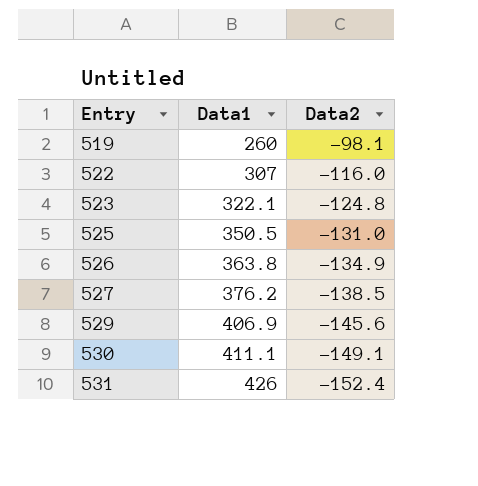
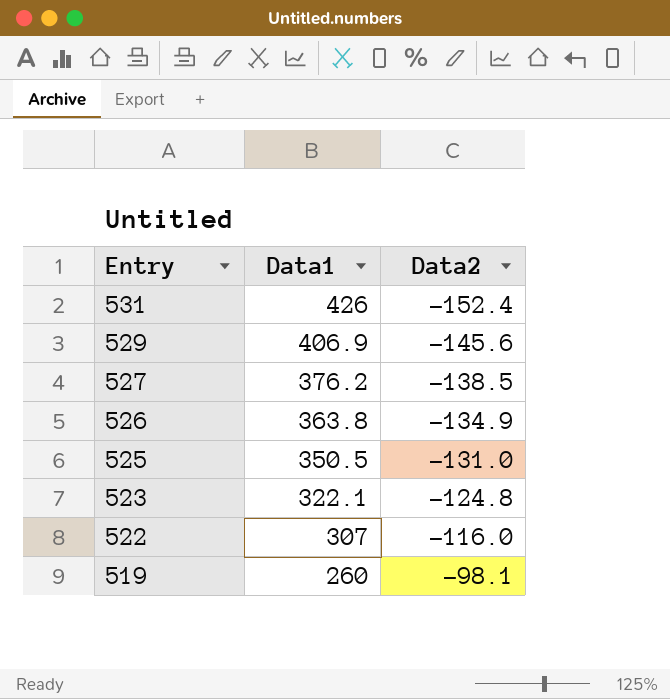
row order: Entry ascending -> Entry descending
row 530: 411.1 | -149.1 -> none

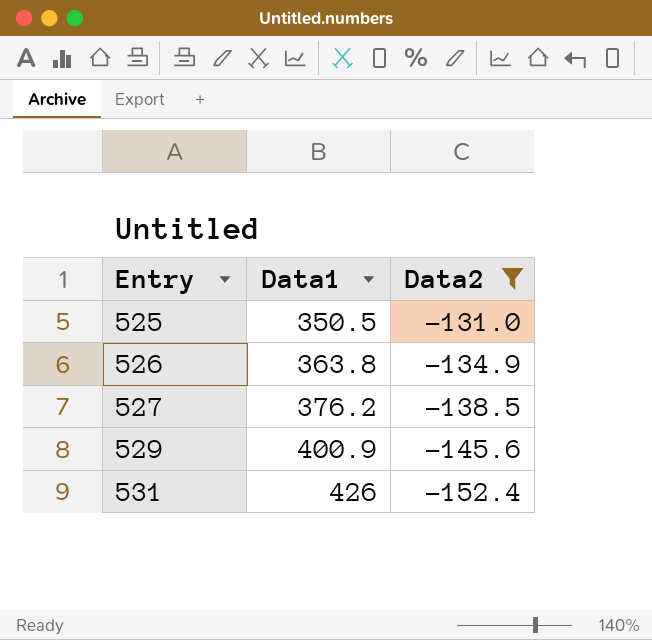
filter: none -> Data2 <= -131.0
row order: Entry descending -> Entry ascending
529 | Data1: 406.9 -> 400.9

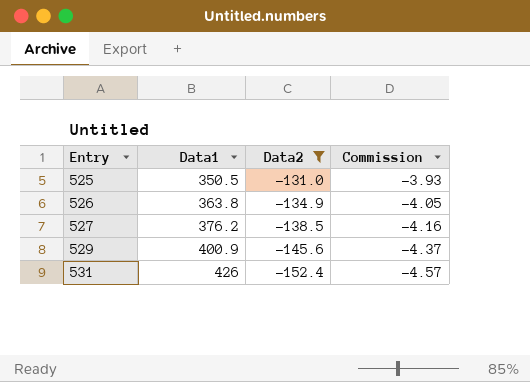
column Commission | formula: none -> [Data2] * 0.03

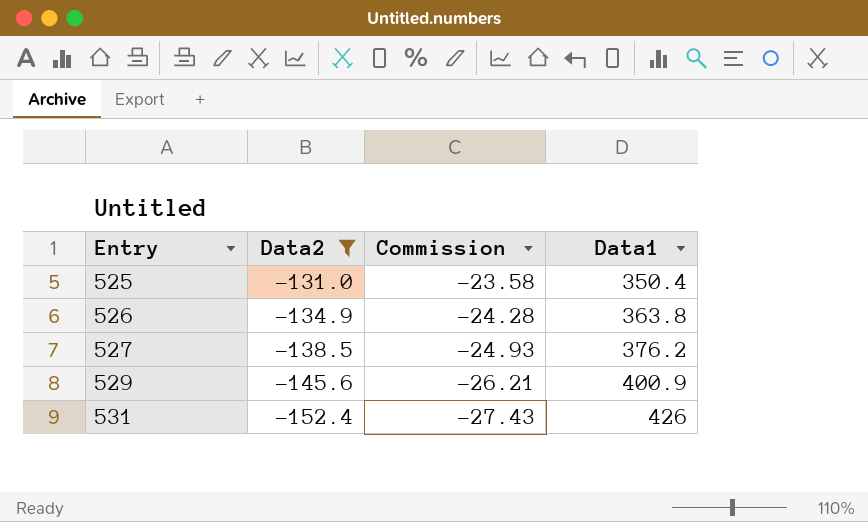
column Commission | formula: [Data2] * 0.03 -> [Data2] * 0.18
column Data1 | position: 2 -> 4
525 | Data1: 350.5 -> 350.4

